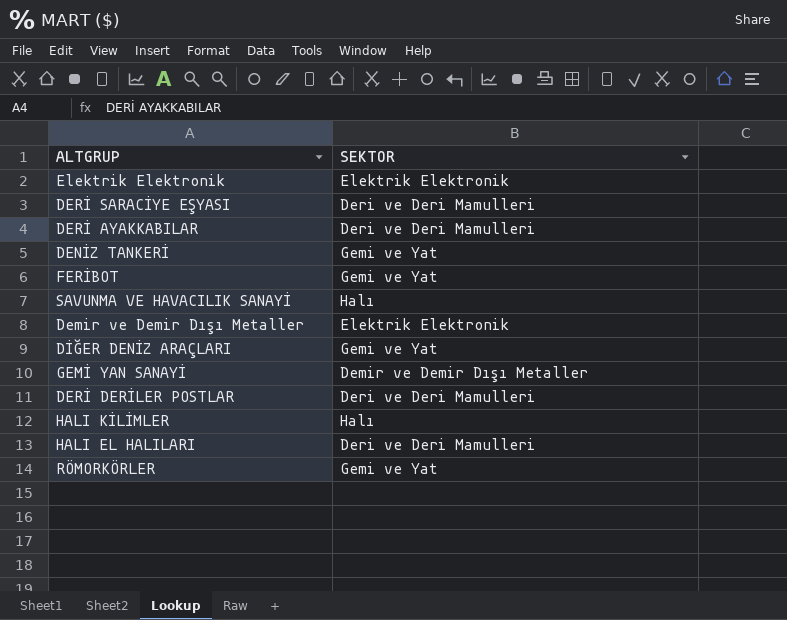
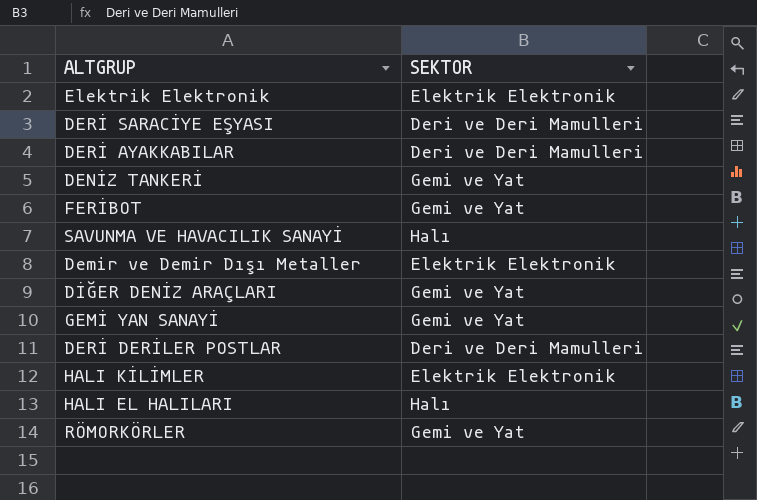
GEMİ YAN SANAYİ | SEKTOR: Demir ve Demir Dışı Metaller -> Gemi ve Yat
HALI KİLİMLER | SEKTOR: Halı -> Elektrik Elektronik
HALI EL HALILARI | SEKTOR: Deri ve Deri Mamulleri -> Halı

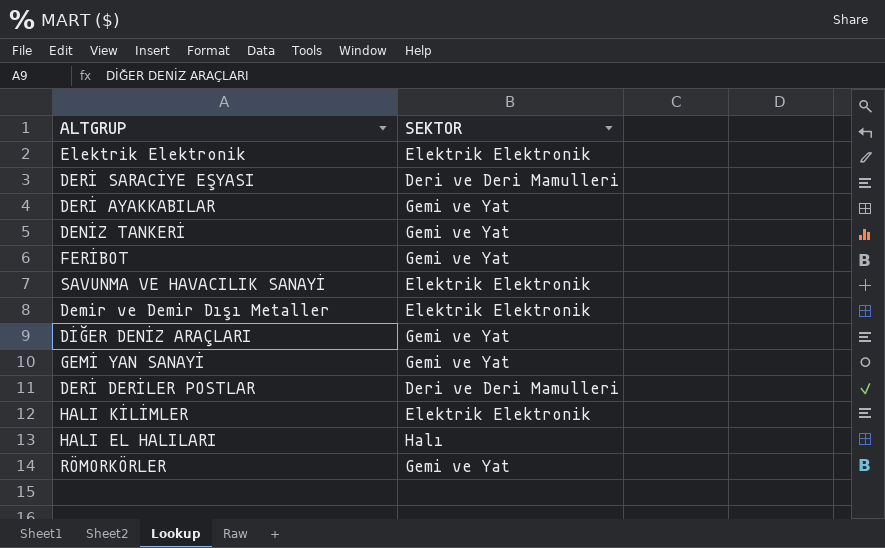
DERİ AYAKKABILAR | SEKTOR: Deri ve Deri Mamulleri -> Gemi ve Yat
SAVUNMA VE HAVACILIK SANAYİ | SEKTOR: Halı -> Elektrik Elektronik

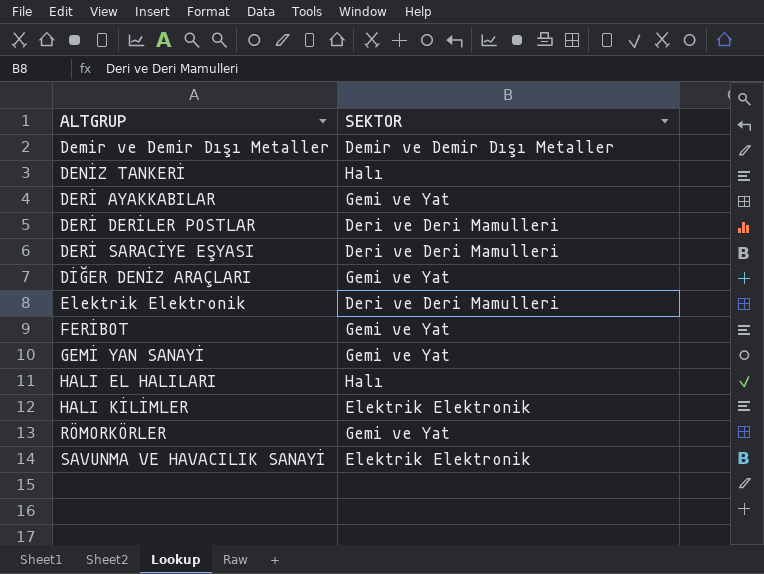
row order: none -> ALTGRUP ascending
Demir ve Demir Dışı Metaller | SEKTOR: Elektrik Elektronik -> Demir ve Demir Dışı Metaller
DENİZ TANKERİ | SEKTOR: Gemi ve Yat -> Halı
Elektrik Elektronik | SEKTOR: Elektrik Elektronik -> Deri ve Deri Mamulleri

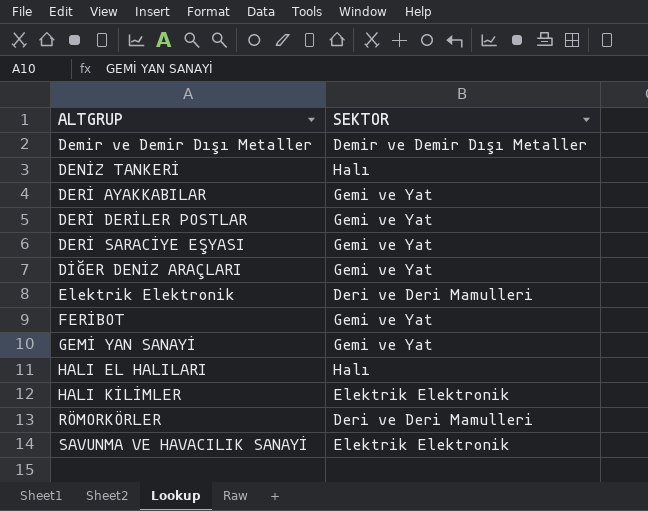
DERİ DERİLER POSTLAR | SEKTOR: Deri ve Deri Mamulleri -> Gemi ve Yat
DERİ SARACİYE EŞYASI | SEKTOR: Deri ve Deri Mamulleri -> Gemi ve Yat
RÖMORKÖRLER | SEKTOR: Gemi ve Yat -> Deri ve Deri Mamulleri

